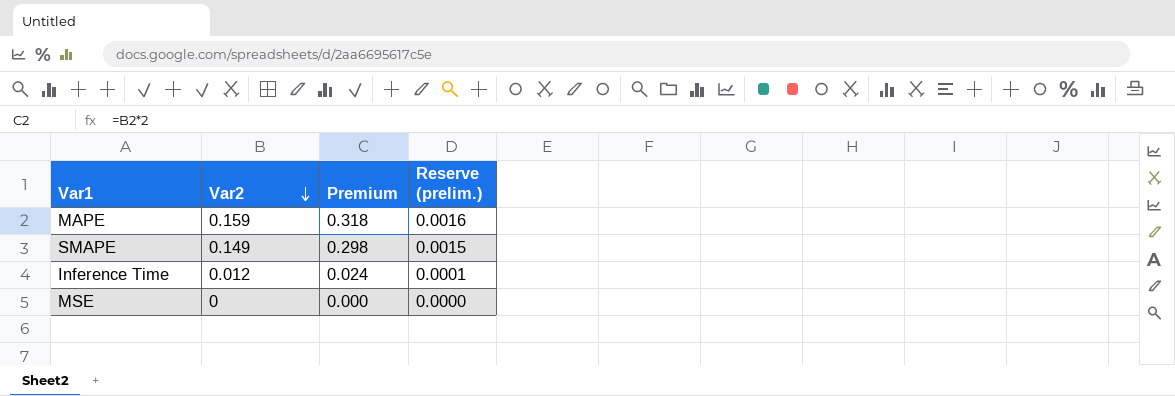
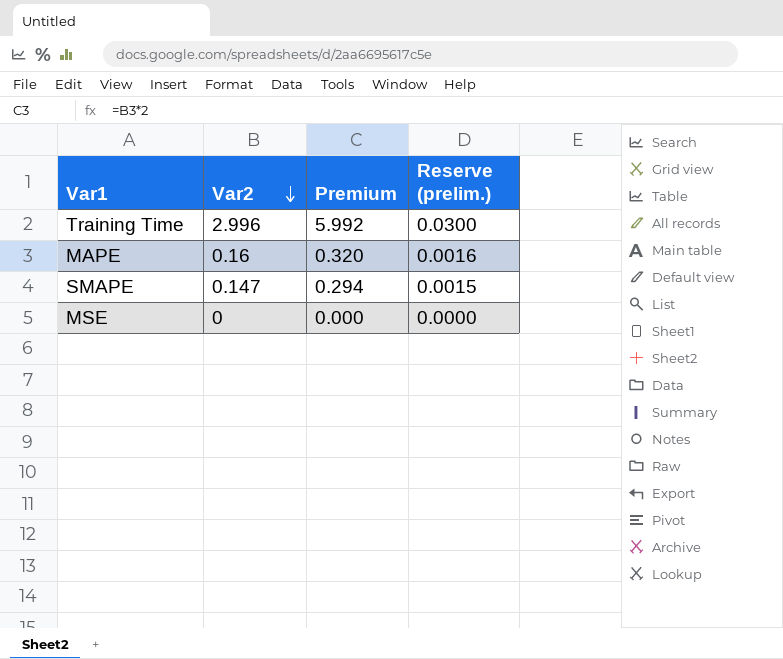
row Inference Time: 0.012 | 0.024 | 0.0001 -> none
row Training Time: none -> 2.996 | 5.992 | 0.0300
MAPE | Var2: 0.159 -> 0.16
MAPE | Premium: 0.318 -> 0.320
SMAPE | Var2: 0.149 -> 0.147
SMAPE | Premium: 0.298 -> 0.294

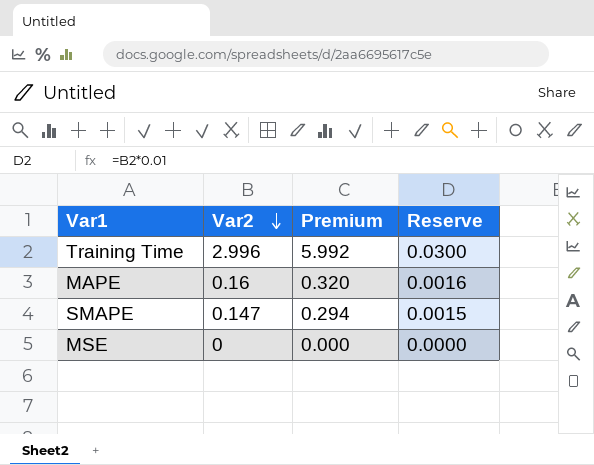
column name: Reserve (prelim.) -> Reserve

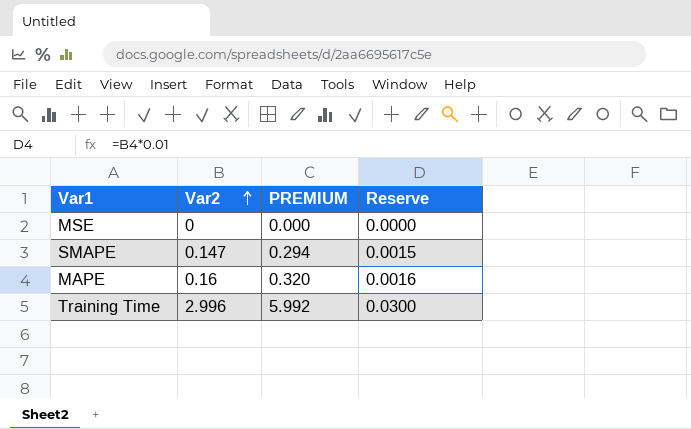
row order: Var2 descending -> Var2 ascending
column name: Premium -> PREMIUM

